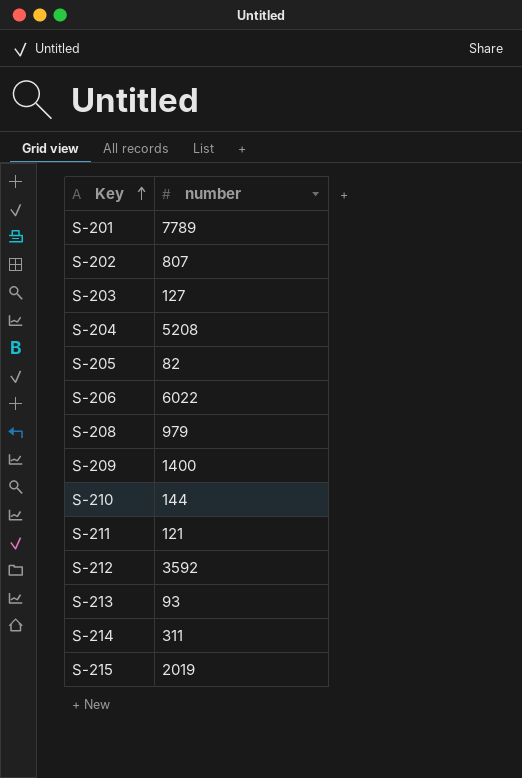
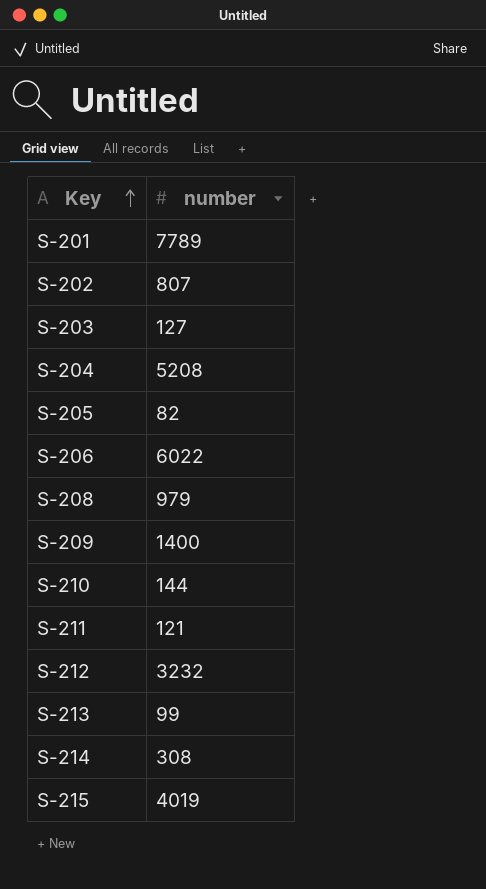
S-212 | number: 3592 -> 3232
S-213 | number: 93 -> 99
S-214 | number: 311 -> 308
S-215 | number: 2019 -> 4019

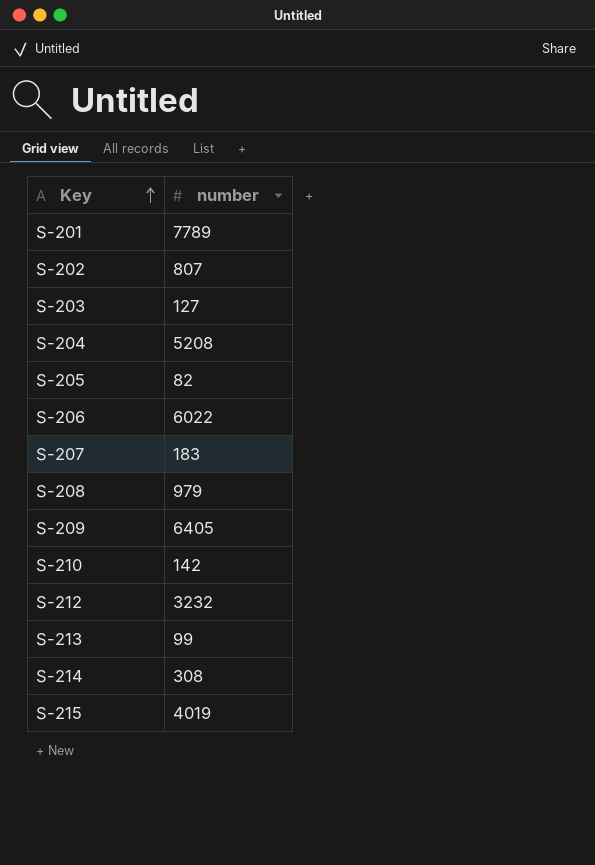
row S-211: 121 -> none
row S-207: none -> 183
S-209 | number: 1400 -> 6405
S-210 | number: 144 -> 142

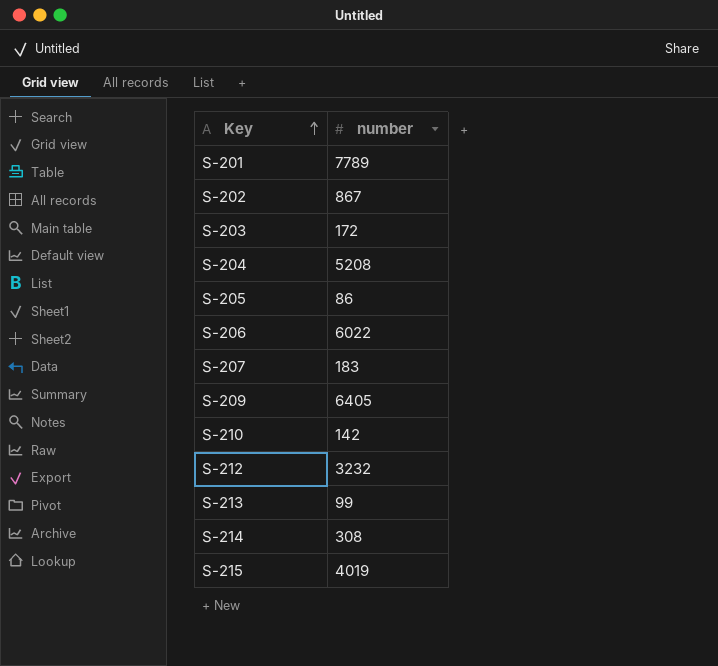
row S-208: 979 -> none
S-202 | number: 807 -> 867
S-203 | number: 127 -> 172
S-205 | number: 82 -> 86

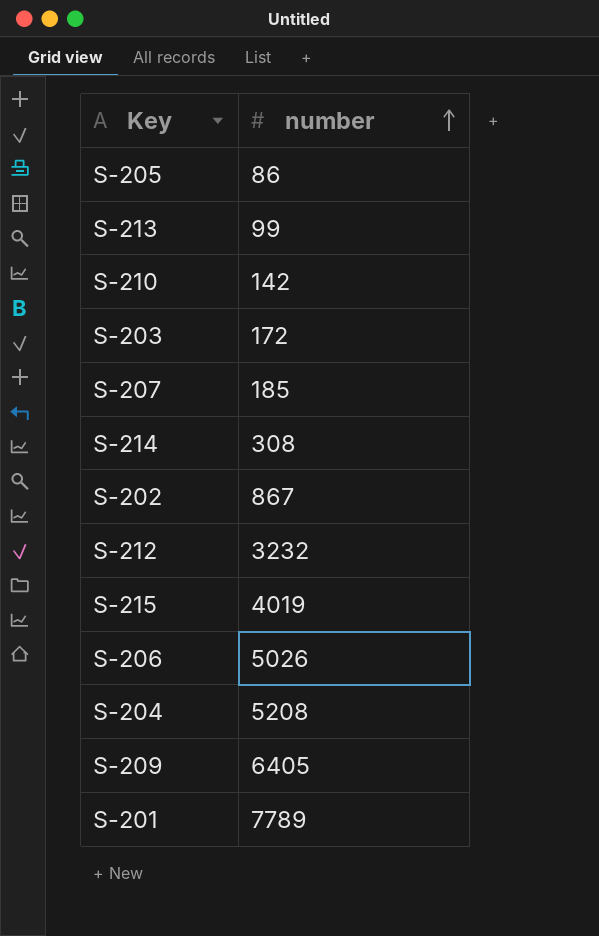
row order: Key ascending -> number ascending
S-207 | number: 183 -> 185
S-206 | number: 6022 -> 5026

